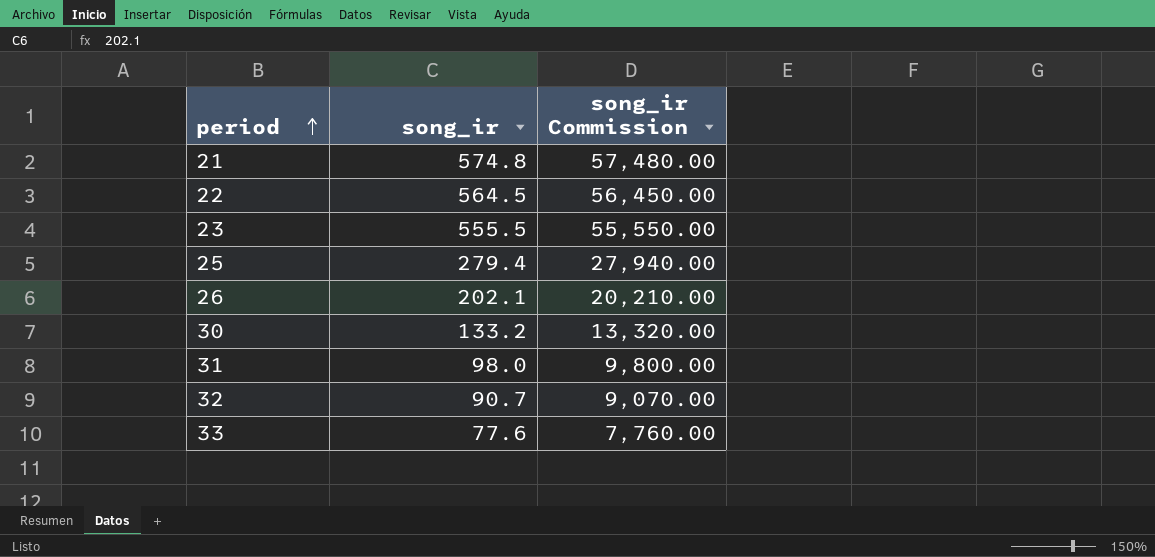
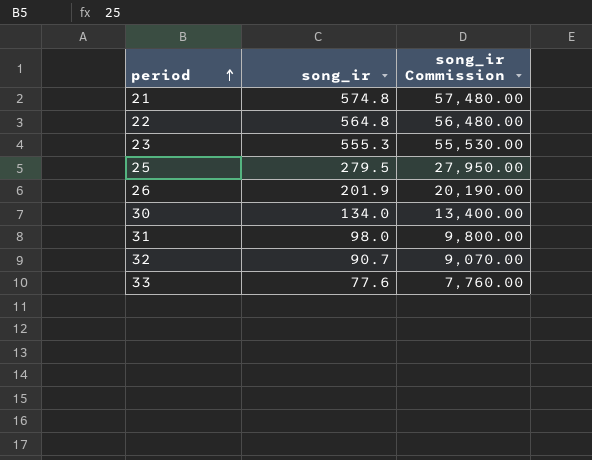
22 | song_ir: 564.5 -> 564.8
22 | song_ir Commission: 56,450.00 -> 56,480.00
23 | song_ir: 555.5 -> 555.3
23 | song_ir Commission: 55,550.00 -> 55,530.00
25 | song_ir: 279.4 -> 279.5
25 | song_ir Commission: 27,940.00 -> 27,950.00
26 | song_ir: 202.1 -> 201.9
26 | song_ir Commission: 20,210.00 -> 20,190.00
30 | song_ir: 133.2 -> 134.0
30 | song_ir Commission: 13,320.00 -> 13,400.00

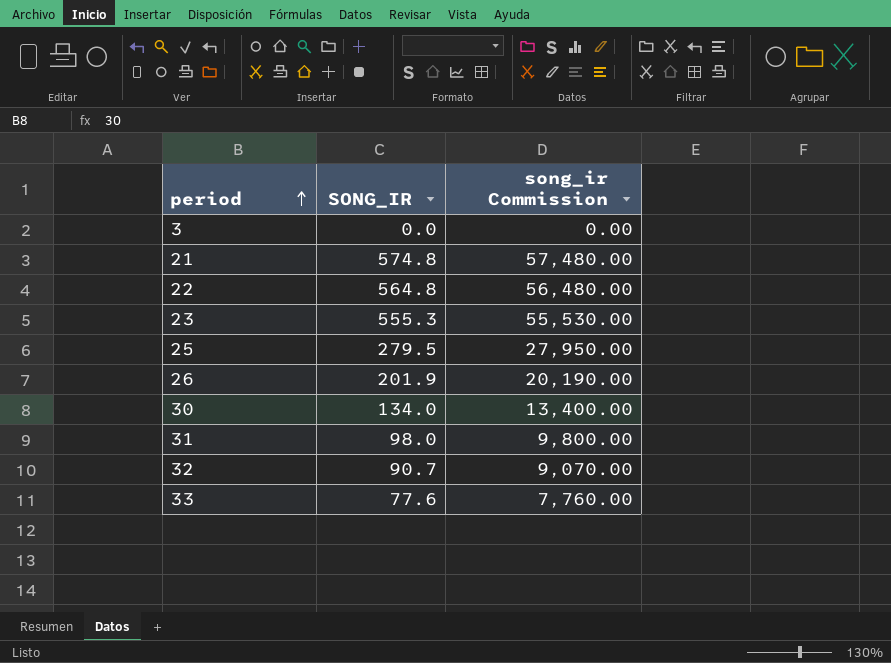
column name: song_ir -> SONG_IR
row 3: none -> 0.0 | 0.00

